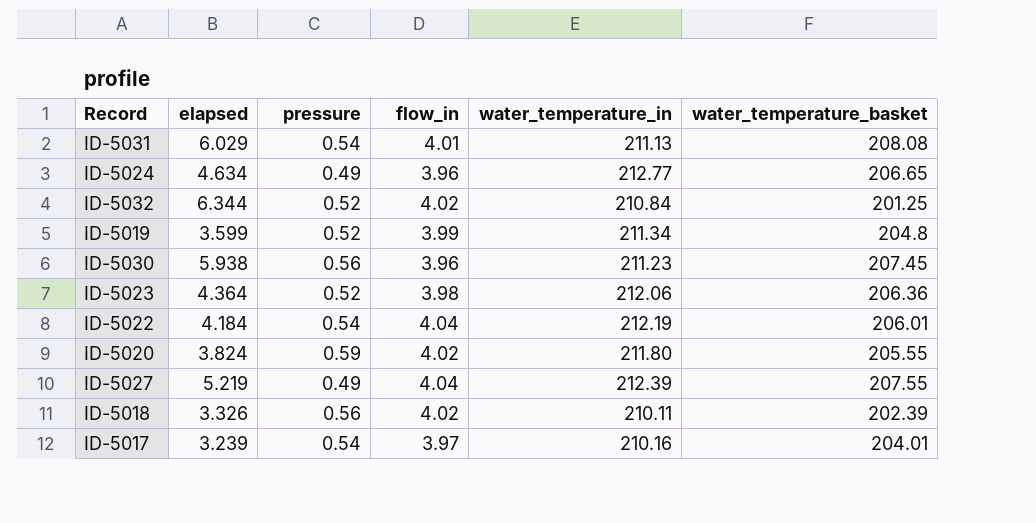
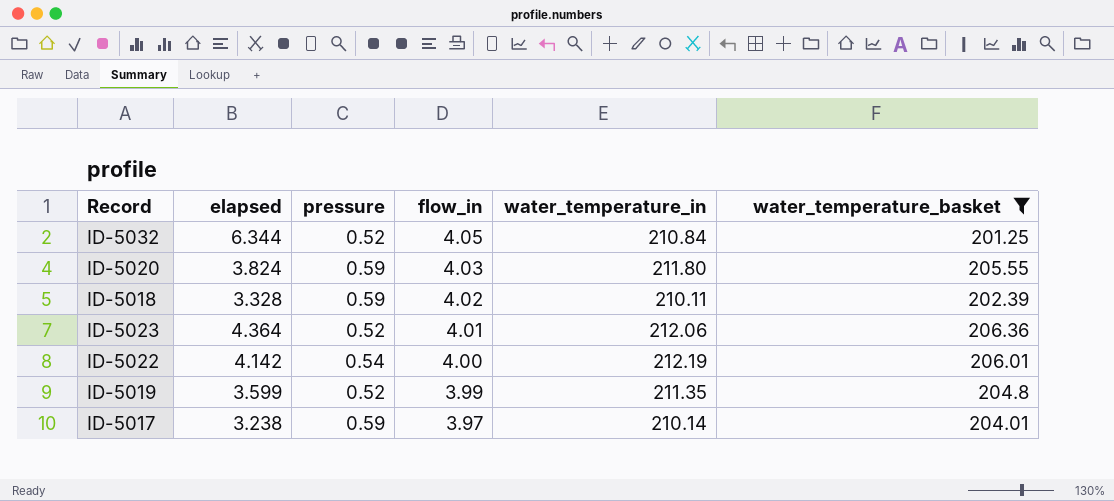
filter: none -> water_temperature_basket <= 206.36
row order: none -> flow_in descending
ID-5032 | flow_in: 4.02 -> 4.05
ID-5020 | flow_in: 4.02 -> 4.03
ID-5018 | elapsed: 3.326 -> 3.328
ID-5018 | pressure: 0.56 -> 0.59
ID-5023 | flow_in: 3.98 -> 4.01
ID-5022 | elapsed: 4.184 -> 4.142
ID-5022 | flow_in: 4.04 -> 4.00
ID-5019 | water_temperature_in: 211.34 -> 211.35
ID-5017 | elapsed: 3.239 -> 3.238
ID-5017 | pressure: 0.54 -> 0.59
ID-5017 | water_temperature_in: 210.16 -> 210.14

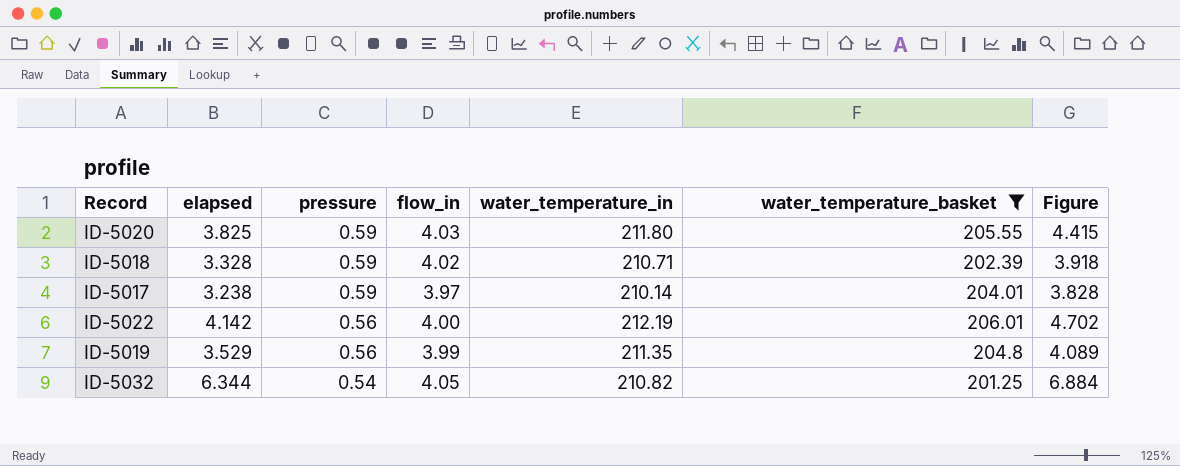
row order: flow_in descending -> pressure descending
column Figure | formula: none -> [elapsed] + [pressure]
row ID-5023: 4.364 | 0.52 | 4.01 | 212.06 | 206.36 -> none
ID-5020 | elapsed: 3.824 -> 3.825
ID-5018 | water_temperature_in: 210.11 -> 210.71
ID-5022 | pressure: 0.54 -> 0.56
ID-5019 | elapsed: 3.599 -> 3.529
ID-5019 | pressure: 0.52 -> 0.56
ID-5032 | pressure: 0.52 -> 0.54
ID-5032 | water_temperature_in: 210.84 -> 210.82

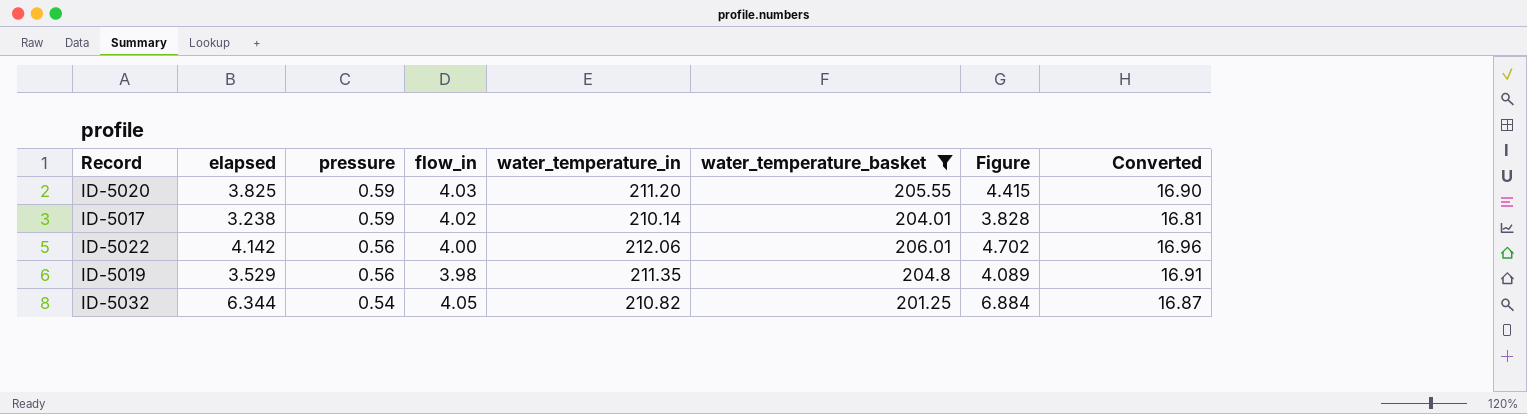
column Converted | formula: none -> [water_temperature_in] * 0.08
row ID-5018: 3.328 | 0.59 | 4.02 | 210.71 | 202.39 | 3.918 -> none
ID-5020 | water_temperature_in: 211.80 -> 211.20
ID-5017 | flow_in: 3.97 -> 4.02
ID-5022 | water_temperature_in: 212.19 -> 212.06
ID-5019 | flow_in: 3.99 -> 3.98

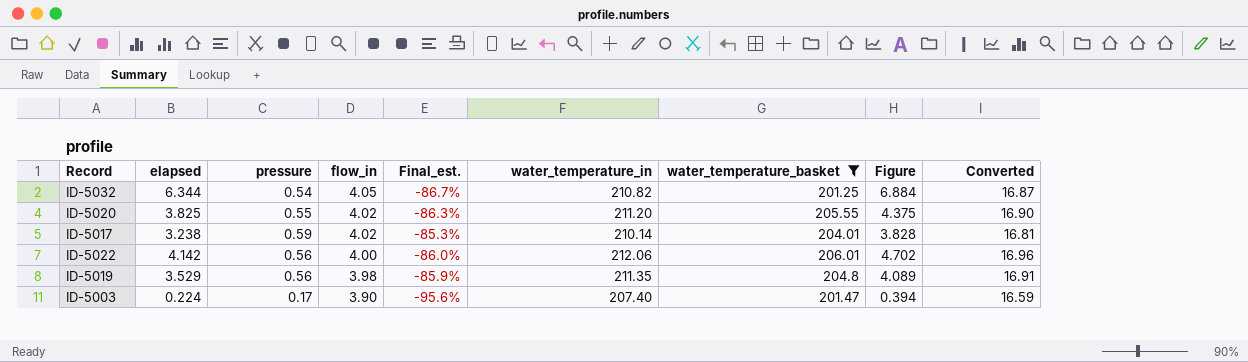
row order: pressure descending -> flow_in descending
column Final_est. | formula: none -> ([pressure] - [flow_in]) / [flow_in]
ID-5020 | pressure: 0.59 -> 0.55
ID-5020 | flow_in: 4.03 -> 4.02
ID-5020 | Figure: 4.415 -> 4.375
row ID-5003: none -> 0.224 | 0.17 | 3.90 | -95.6% | 207.40 | 201.47 | 0.394 | 16.59

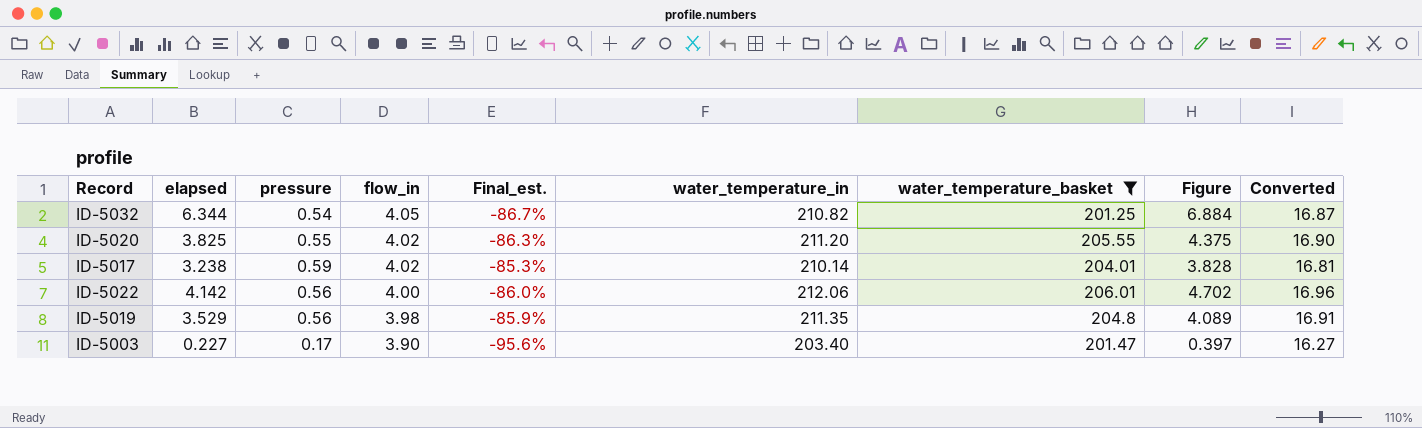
ID-5003 | elapsed: 0.224 -> 0.227
ID-5003 | water_temperature_in: 207.40 -> 203.40
ID-5003 | Figure: 0.394 -> 0.397
ID-5003 | Converted: 16.59 -> 16.27

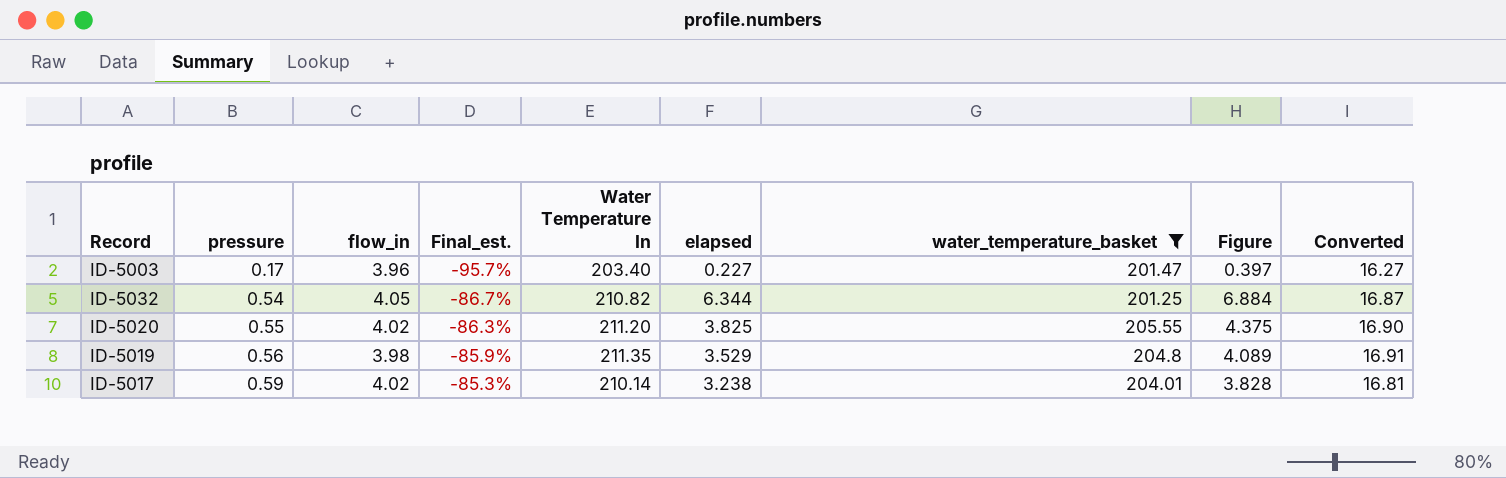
row order: flow_in descending -> pressure ascending
column name: water_temperature_in -> Water Temperature In
column elapsed | position: 2 -> 6
row ID-5022: 4.142 | 0.56 | 4.00 | -86.0% | 212.06 | 206.01 | 4.702 | 16.96 -> none
ID-5003 | flow_in: 3.90 -> 3.96
ID-5003 | Final_est.: -95.6% -> -95.7%

